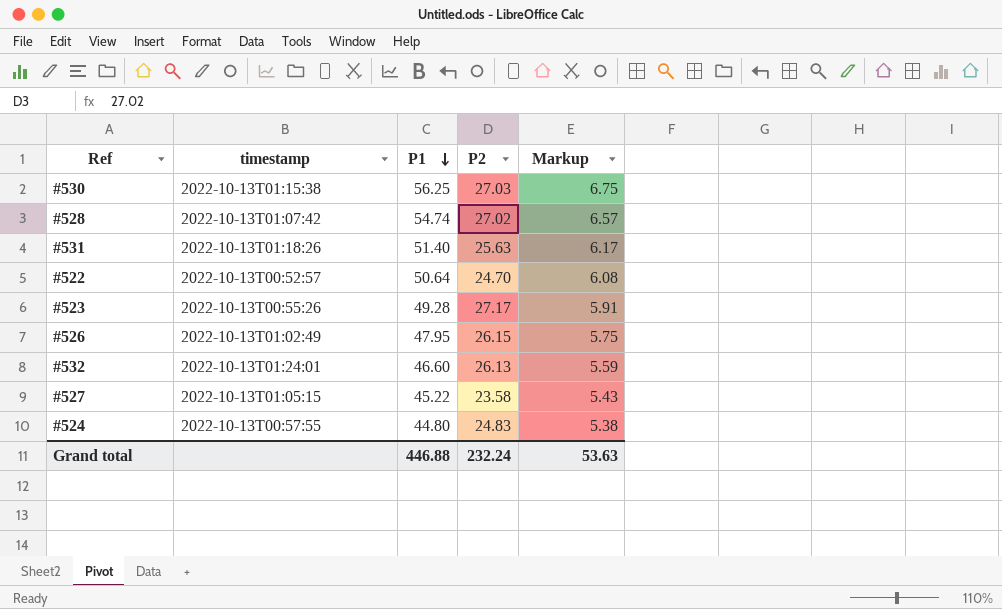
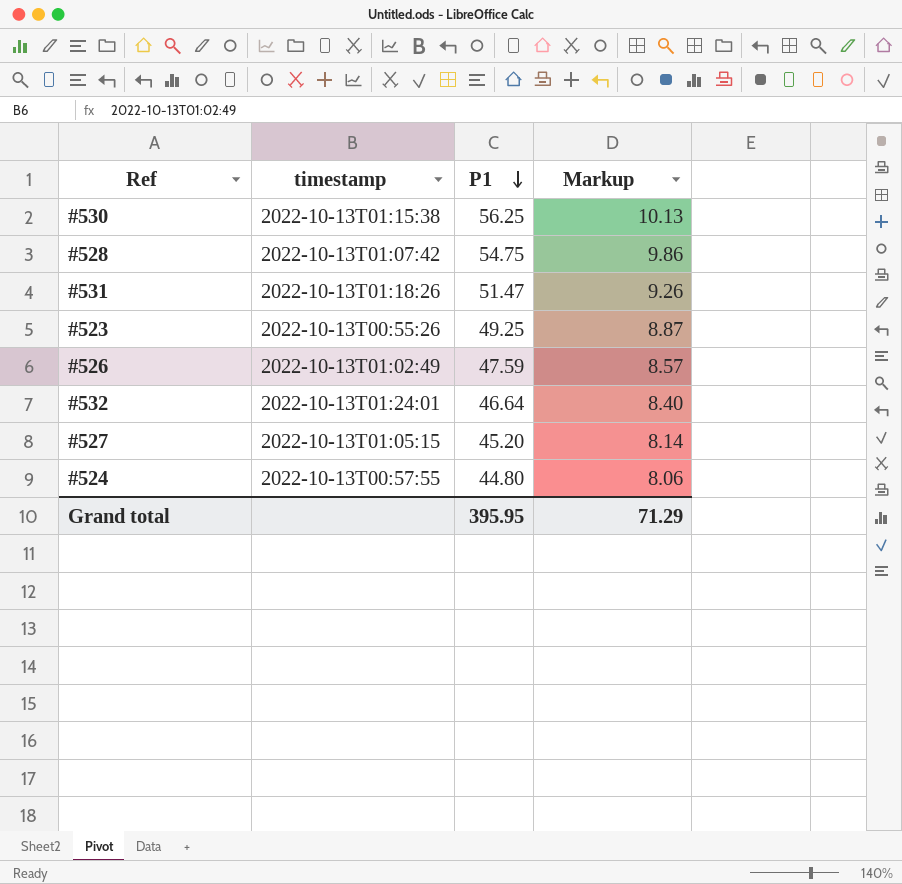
column P2 | position: 4 -> none
column Markup | formula: [P1] * 0.12 -> [P1] * 0.18
row #522: 2022-10-13T00:52:57 | 50.64 | 24.70 | 6.08 -> none
#528 | P1: 54.74 -> 54.75
#531 | P1: 51.40 -> 51.47
#523 | P1: 49.28 -> 49.25
#526 | P1: 47.95 -> 47.59
#532 | P1: 46.60 -> 46.64
#527 | P1: 45.22 -> 45.20
Grand total | P1: 446.88 -> 395.95
Grand total | Markup: 53.63 -> 71.29

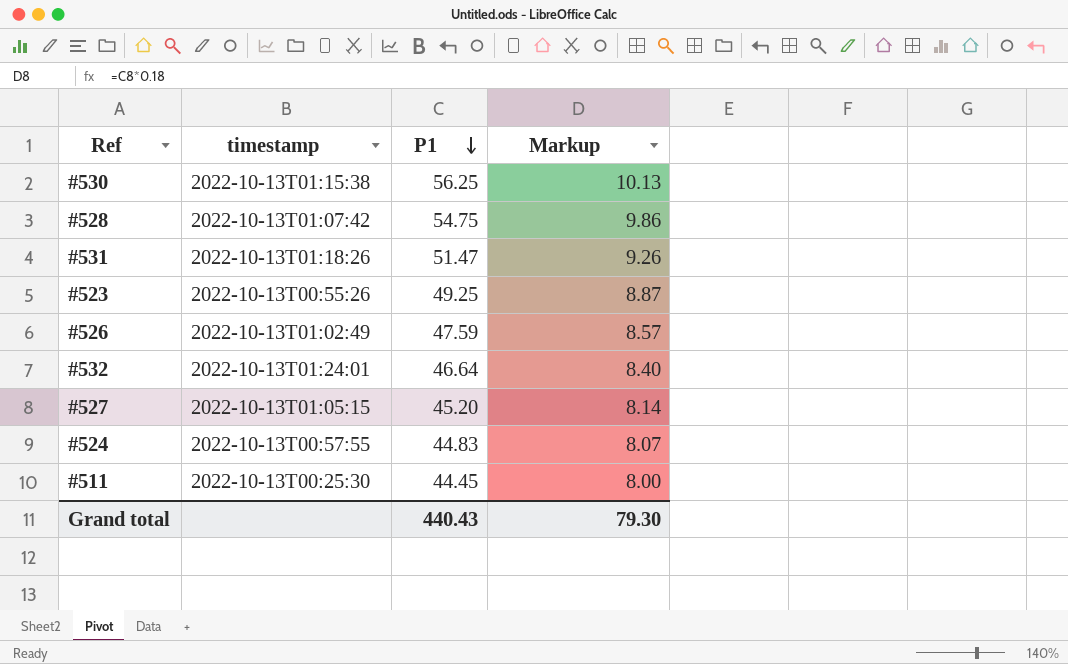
#524 | P1: 44.80 -> 44.83
#524 | Markup: 8.06 -> 8.07
row #511: none -> 2022-10-13T00:25:30 | 44.45 | 8.00
Grand total | P1: 395.95 -> 440.43
Grand total | Markup: 71.29 -> 79.30

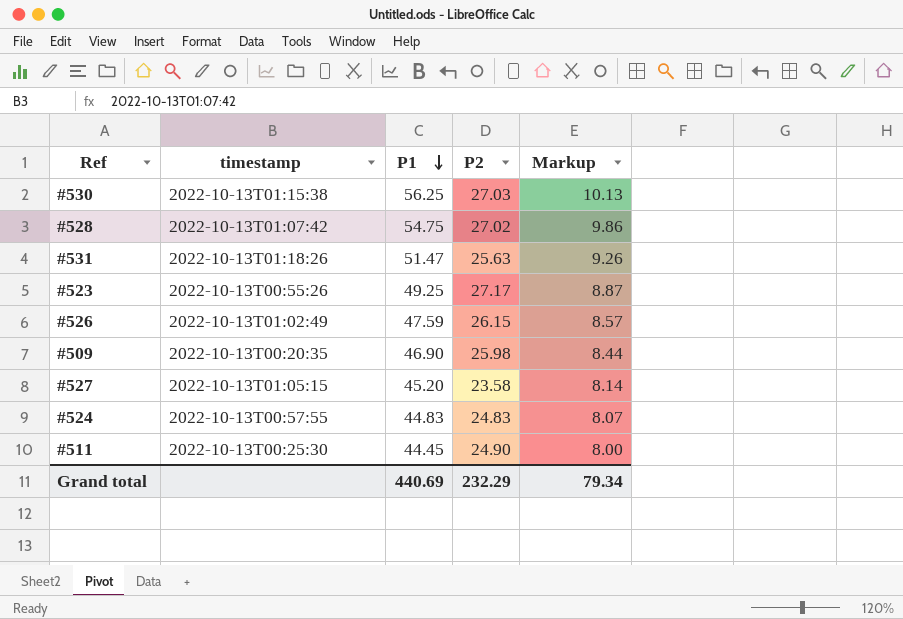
column P2 | position: none -> 4
row #532: 2022-10-13T01:24:01 | 46.64 | 8.40 -> none
row #509: none -> 2022-10-13T00:20:35 | 46.90 | 25.98 | 8.44
Grand total | P1: 440.43 -> 440.69
Grand total | Markup: 79.30 -> 79.34

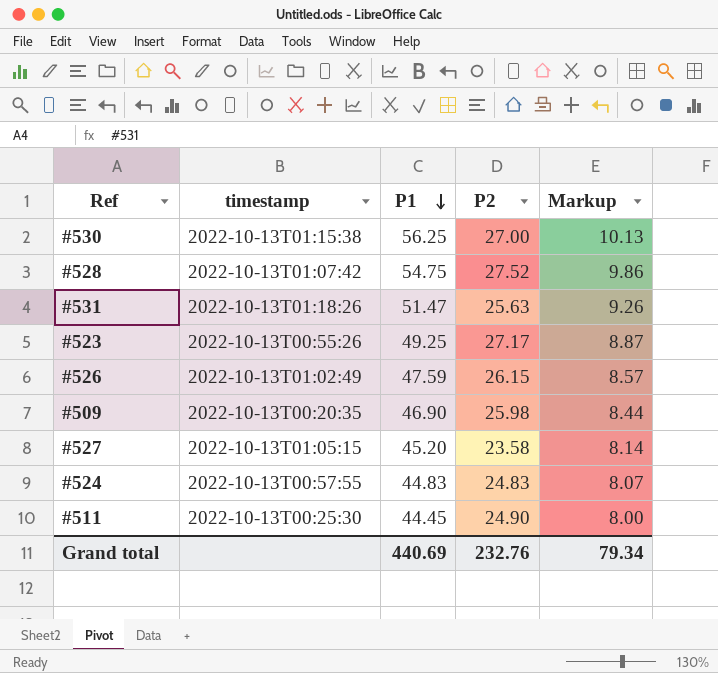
#530 | P2: 27.03 -> 27.00
#528 | P2: 27.02 -> 27.52
Grand total | P2: 232.29 -> 232.76

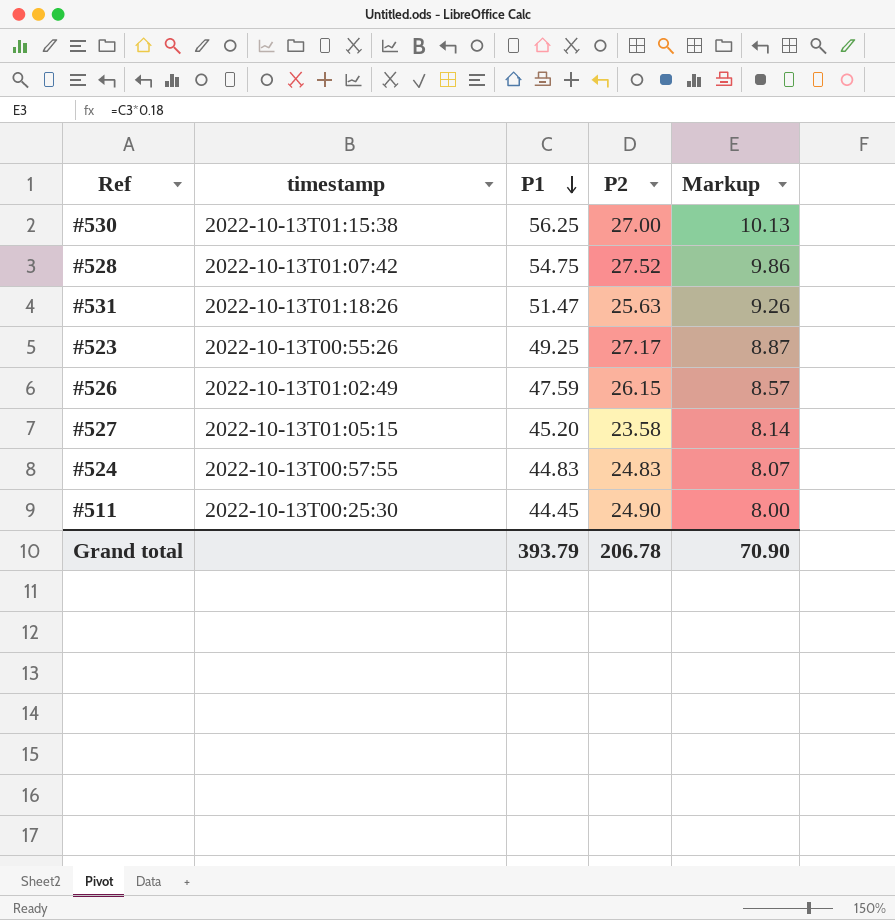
row #509: 2022-10-13T00:20:35 | 46.90 | 25.98 | 8.44 -> none
Grand total | P1: 440.69 -> 393.79
Grand total | P2: 232.76 -> 206.78
Grand total | Markup: 79.34 -> 70.90

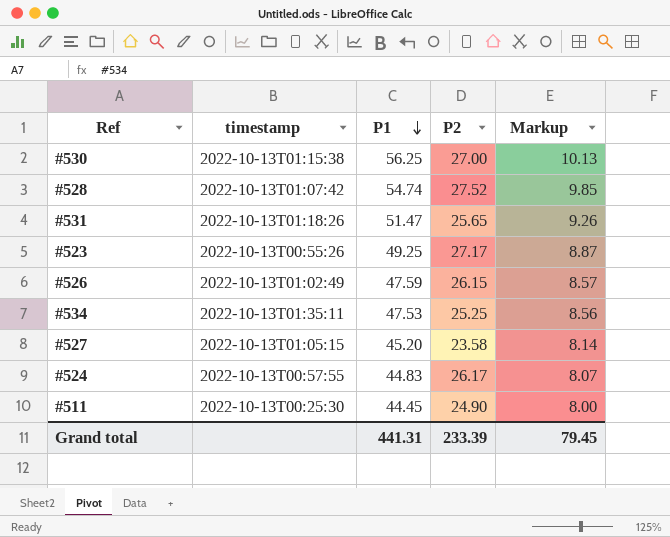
#528 | P1: 54.75 -> 54.74
#528 | Markup: 9.86 -> 9.85
#531 | P2: 25.63 -> 25.65
row #534: none -> 2022-10-13T01:35:11 | 47.53 | 25.25 | 8.56
#524 | P2: 24.83 -> 26.17
Grand total | P1: 393.79 -> 441.31
Grand total | P2: 206.78 -> 233.39
Grand total | Markup: 70.90 -> 79.45

